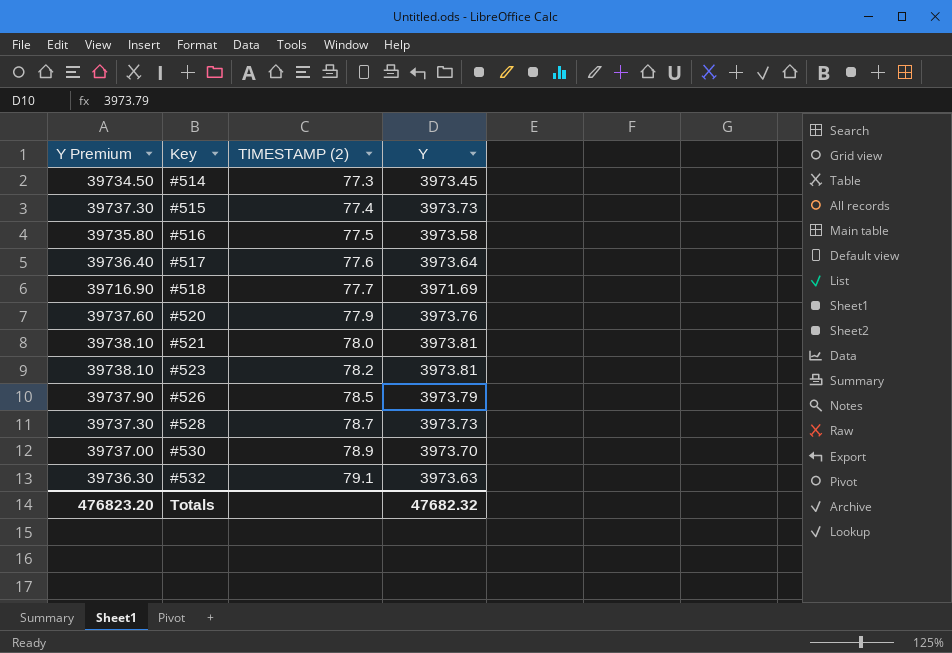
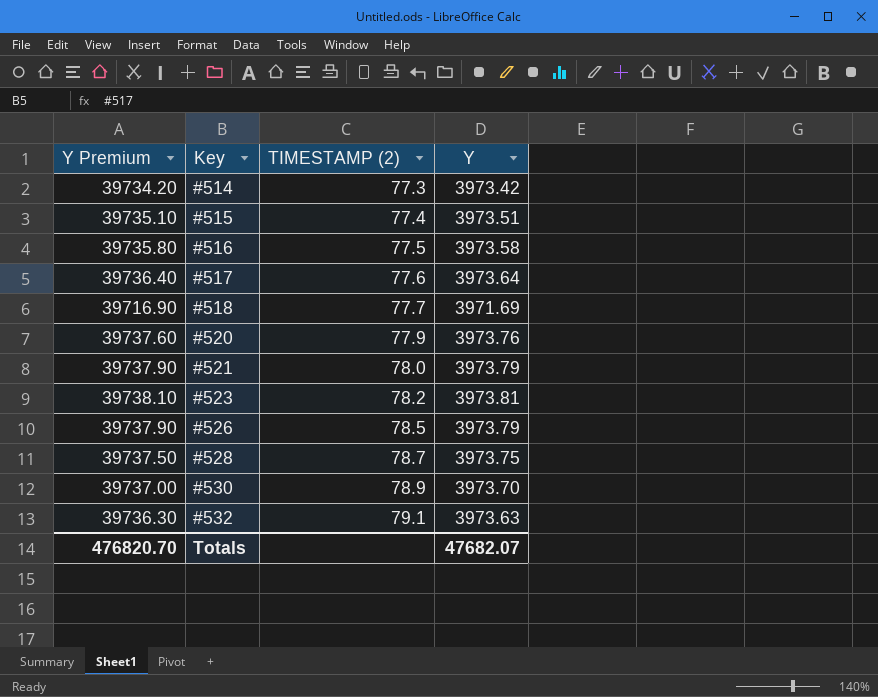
#514 | Y Premium: 39734.50 -> 39734.20
#514 | Y: 3973.45 -> 3973.42
#515 | Y Premium: 39737.30 -> 39735.10
#515 | Y: 3973.73 -> 3973.51
#521 | Y Premium: 39738.10 -> 39737.90
#521 | Y: 3973.81 -> 3973.79
#528 | Y Premium: 39737.30 -> 39737.50
#528 | Y: 3973.73 -> 3973.75
Totals | Y Premium: 476823.20 -> 476820.70
Totals | Y: 47682.32 -> 47682.07

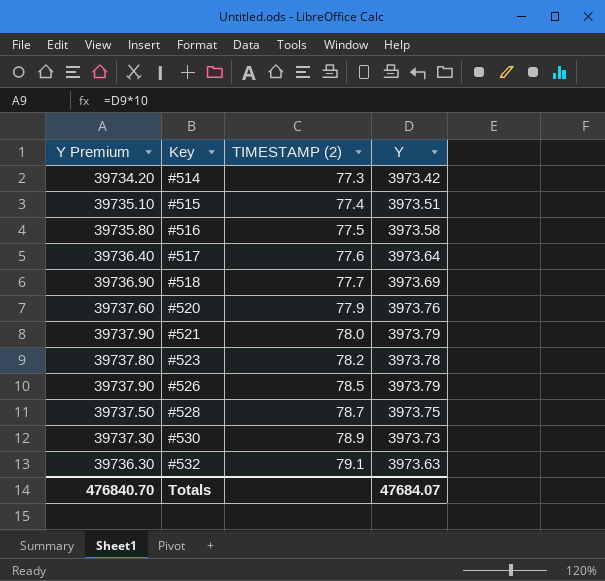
#518 | Y Premium: 39716.90 -> 39736.90
#518 | Y: 3971.69 -> 3973.69
#523 | Y Premium: 39738.10 -> 39737.80
#523 | Y: 3973.81 -> 3973.78
#530 | Y Premium: 39737.00 -> 39737.30
#530 | Y: 3973.70 -> 3973.73
Totals | Y Premium: 476820.70 -> 476840.70
Totals | Y: 47682.07 -> 47684.07

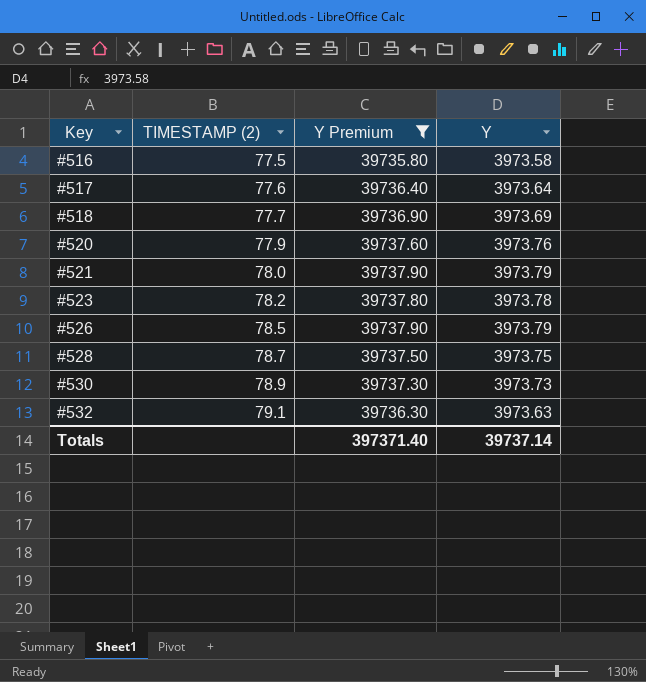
filter: none -> Y Premium >= 39735.80
column Y Premium | position: 1 -> 3
Totals | Y Premium: 476840.70 -> 397371.40
Totals | Y: 47684.07 -> 39737.14

